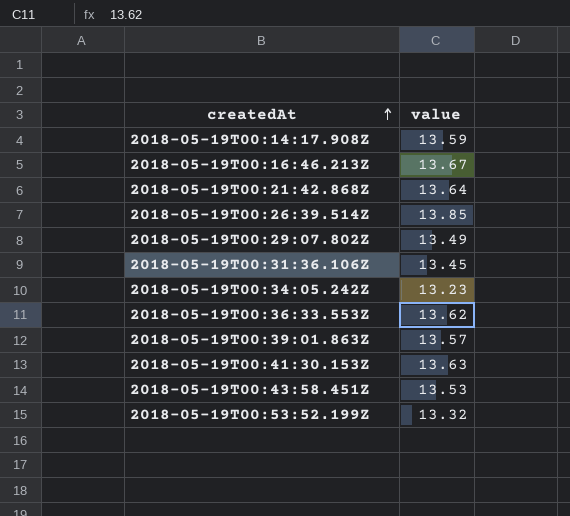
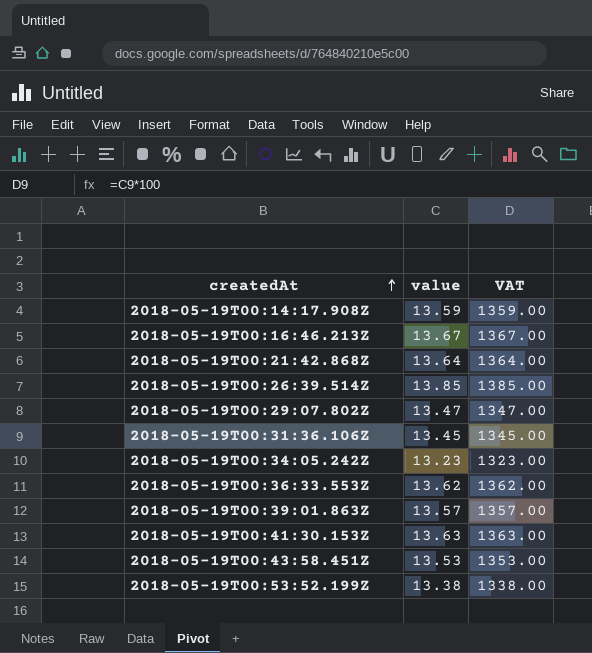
column VAT | formula: none -> [value] * 100
2018-05-19T00:29:07.802Z | value: 13.49 -> 13.47
2018-05-19T00:53:52.199Z | value: 13.32 -> 13.38

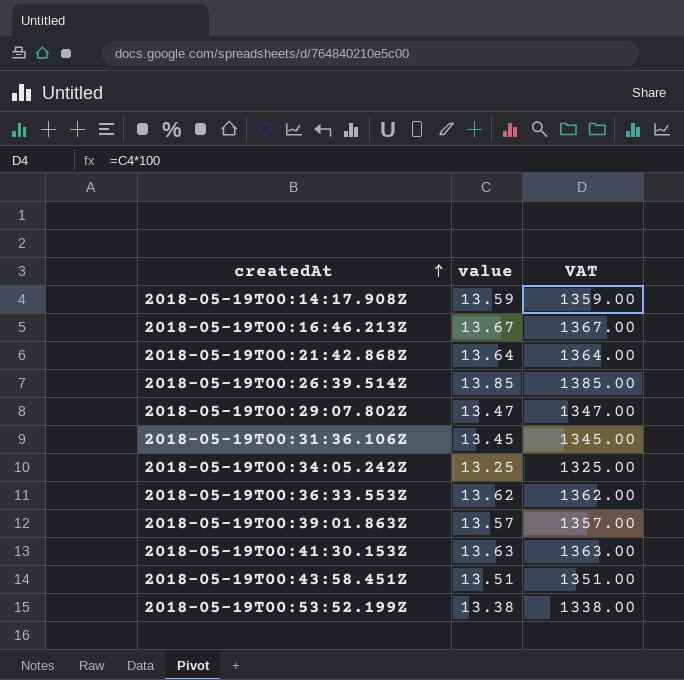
2018-05-19T00:34:05.242Z | value: 13.23 -> 13.25
2018-05-19T00:34:05.242Z | VAT: 1323.00 -> 1325.00
2018-05-19T00:43:58.451Z | value: 13.53 -> 13.51
2018-05-19T00:43:58.451Z | VAT: 1353.00 -> 1351.00

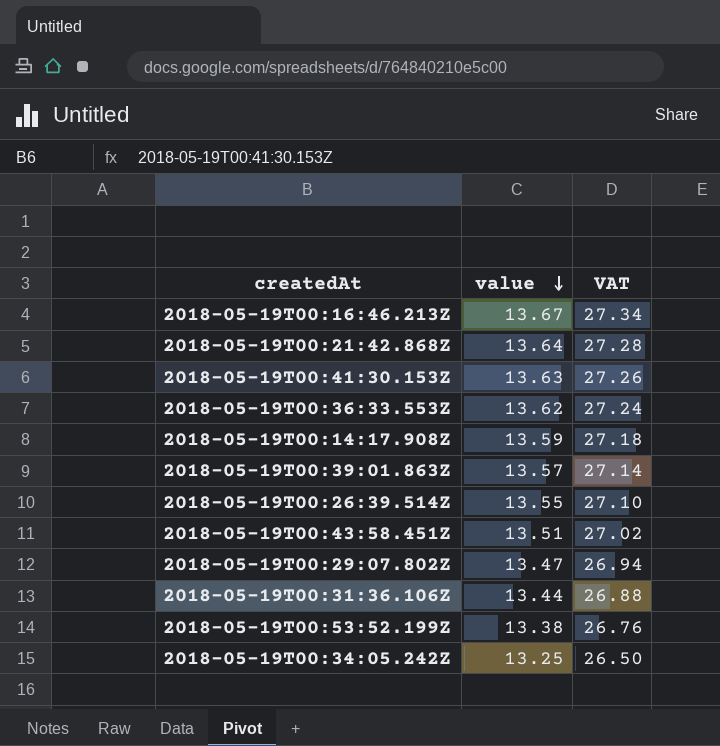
row order: createdAt ascending -> value descending
column VAT | formula: [value] * 100 -> [value] * 2
2018-05-19T00:26:39.514Z | value: 13.85 -> 13.55
2018-05-19T00:31:36.106Z | value: 13.45 -> 13.44

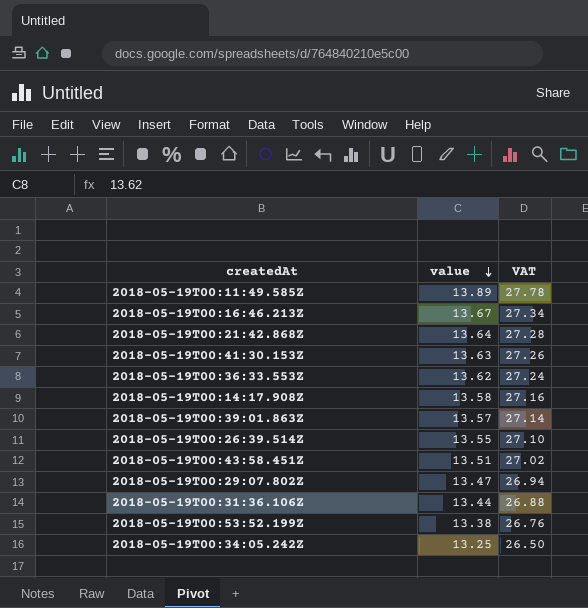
row 2018-05-19T00:11:49.585Z: none -> 13.89 | 27.78
2018-05-19T00:14:17.908Z | value: 13.59 -> 13.58
2018-05-19T00:14:17.908Z | VAT: 27.18 -> 27.16

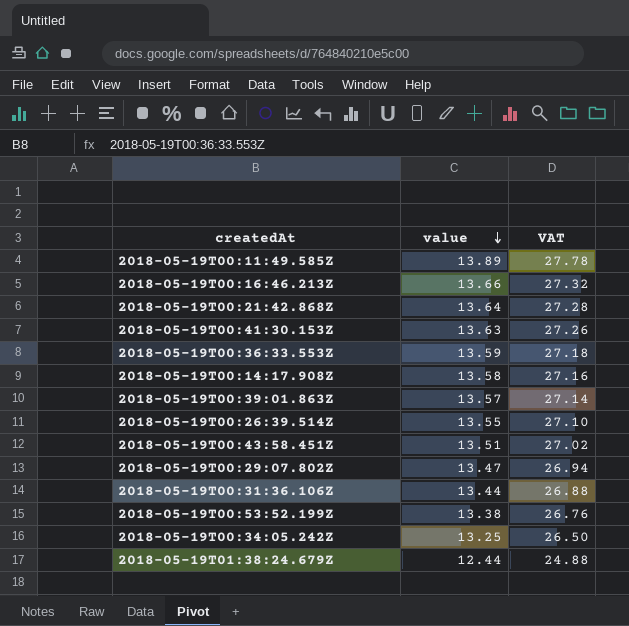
2018-05-19T00:16:46.213Z | value: 13.67 -> 13.66
2018-05-19T00:16:46.213Z | VAT: 27.34 -> 27.32
2018-05-19T00:36:33.553Z | value: 13.62 -> 13.59
2018-05-19T00:36:33.553Z | VAT: 27.24 -> 27.18
row 2018-05-19T01:38:24.679Z: none -> 12.44 | 24.88

